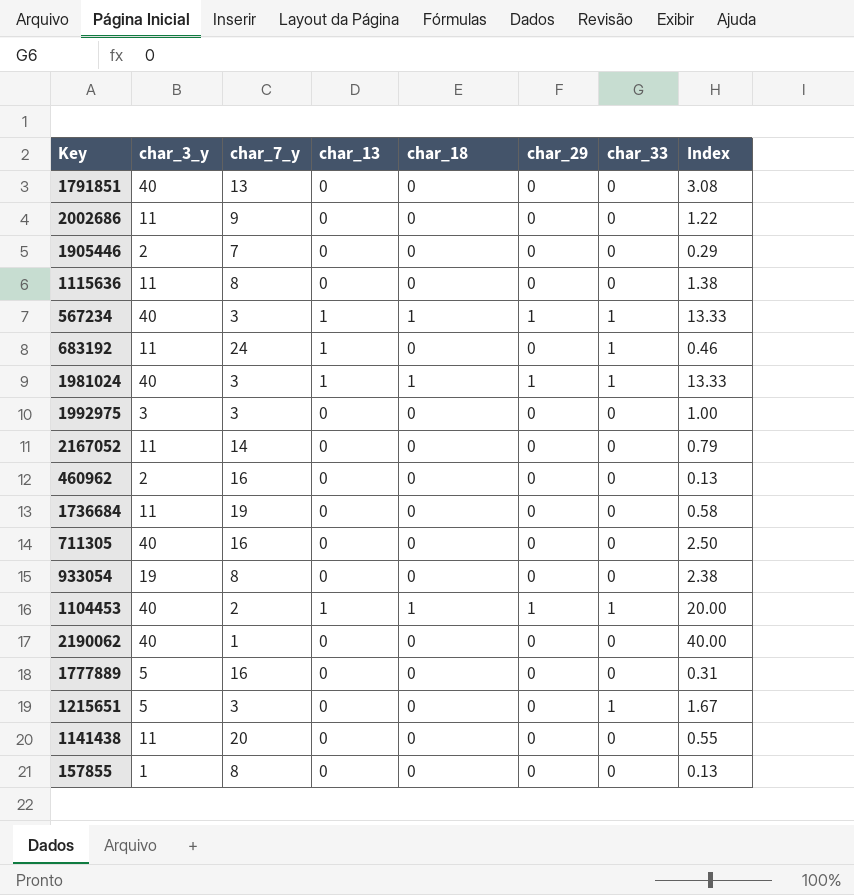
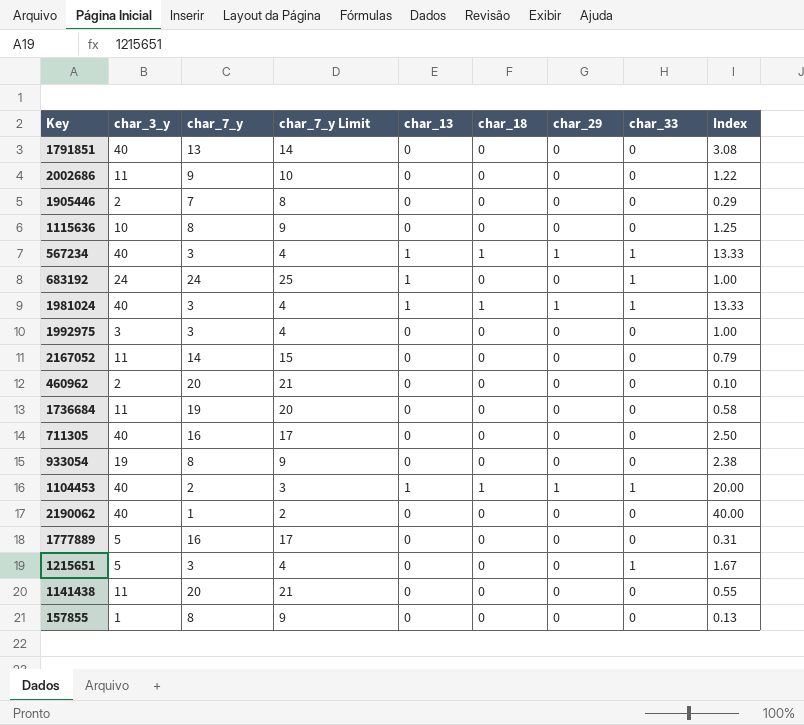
column char_7_y Limit | formula: none -> [char_7_y] + 1
1115636 | char_3_y: 11 -> 10
1115636 | Index: 1.38 -> 1.25
683192 | char_3_y: 11 -> 24
683192 | Index: 0.46 -> 1.00
460962 | char_7_y: 16 -> 20
460962 | Index: 0.13 -> 0.10

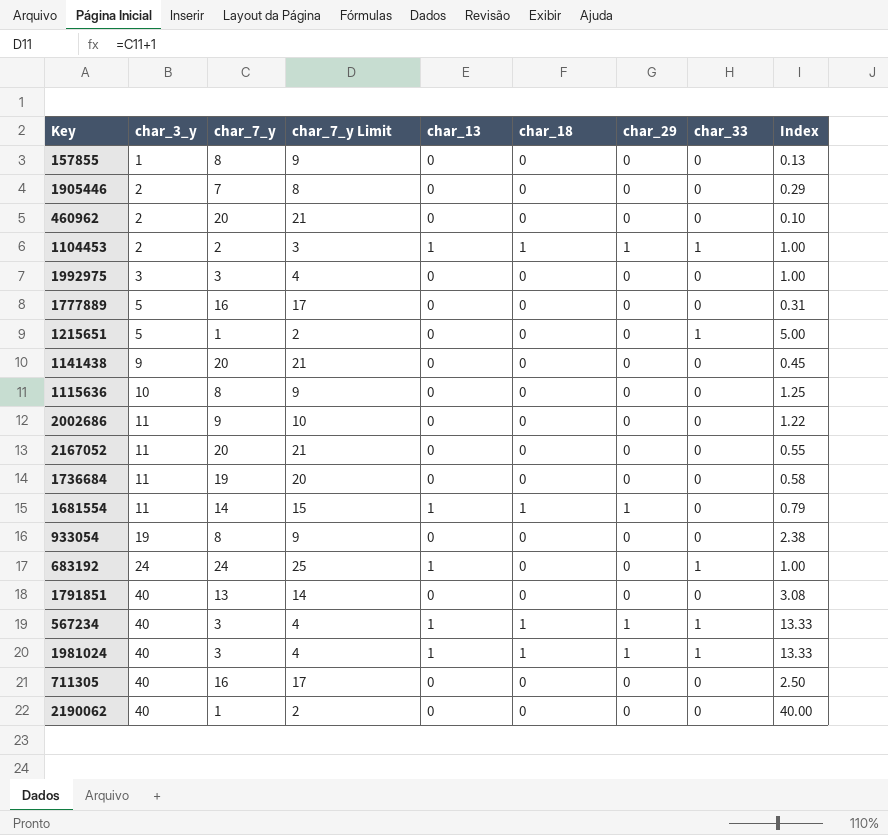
row order: none -> char_3_y ascending
1104453 | char_3_y: 40 -> 2
1104453 | Index: 20.00 -> 1.00
1215651 | char_7_y: 3 -> 1
1215651 | char_7_y Limit: 4 -> 2
1215651 | Index: 1.67 -> 5.00
1141438 | char_3_y: 11 -> 9
1141438 | Index: 0.55 -> 0.45
2167052 | char_7_y: 14 -> 20
2167052 | char_7_y Limit: 15 -> 21
2167052 | Index: 0.79 -> 0.55
row 1681554: none -> 11 | 14 | 15 | 1 | 1 | 1 | 0 | 0.79

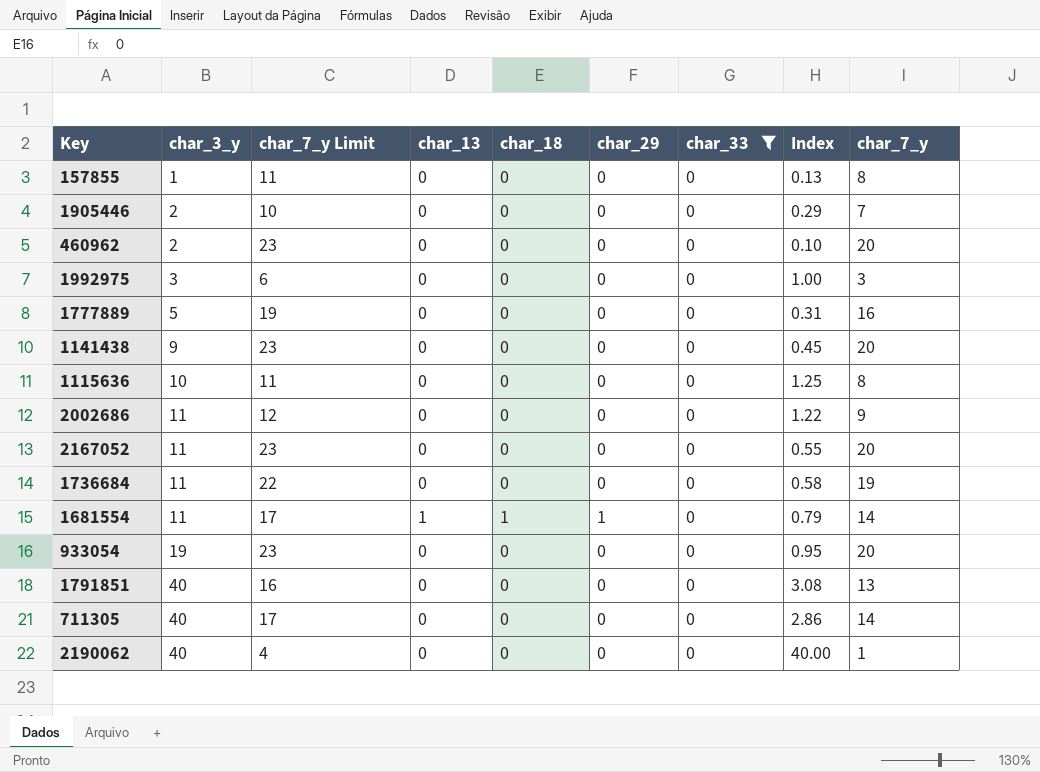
filter: none -> char_33 = 0
column char_7_y Limit | formula: [char_7_y] + 1 -> [char_7_y] + 3
column char_7_y | position: 3 -> 9
933054 | Index: 2.38 -> 0.95
933054 | char_7_y: 8 -> 20
711305 | Index: 2.50 -> 2.86
711305 | char_7_y: 16 -> 14

